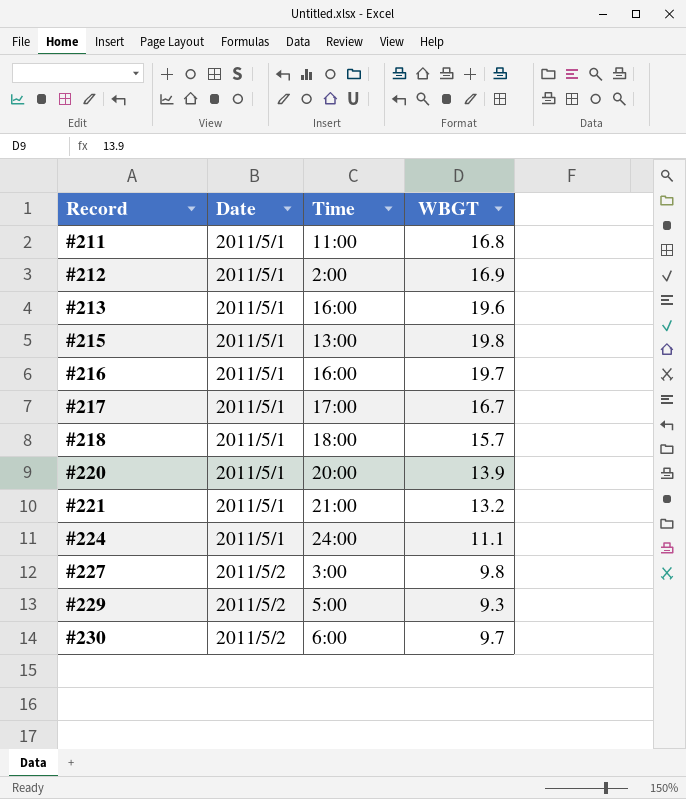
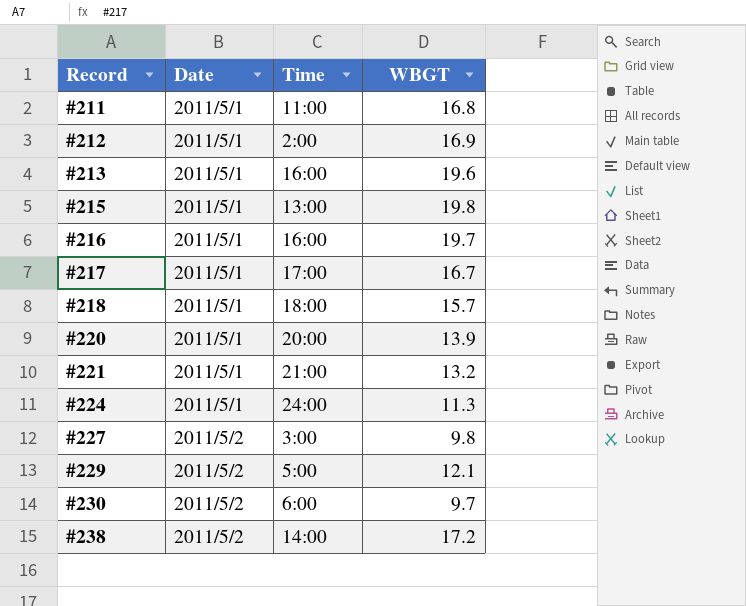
#224 | WBGT: 11.1 -> 11.3
#229 | WBGT: 9.3 -> 12.1
row #238: none -> 2011/5/2 | 14:00 | 17.2

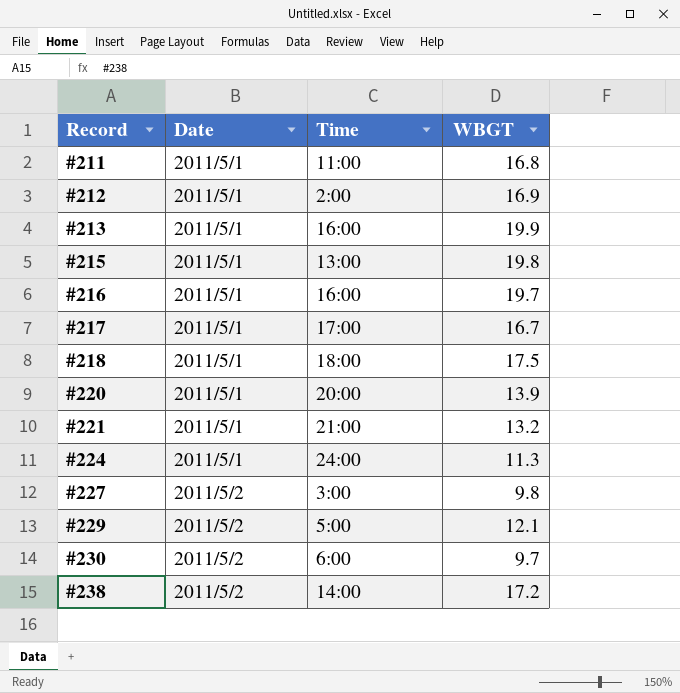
#213 | WBGT: 19.6 -> 19.9
#218 | WBGT: 15.7 -> 17.5

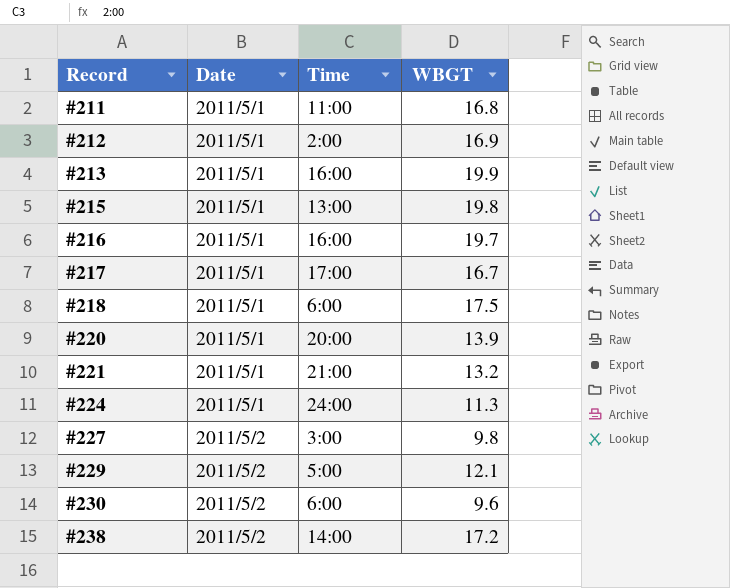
#218 | Time: 18:00 -> 6:00
#230 | WBGT: 9.7 -> 9.6

